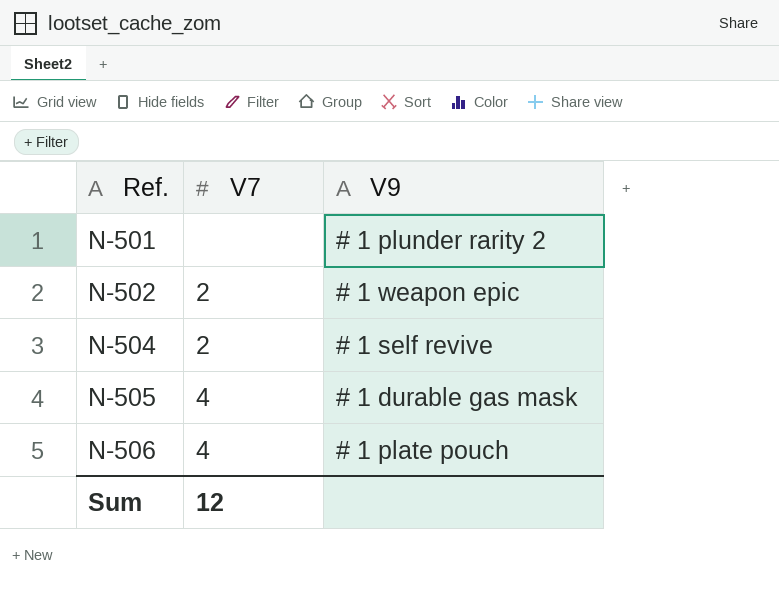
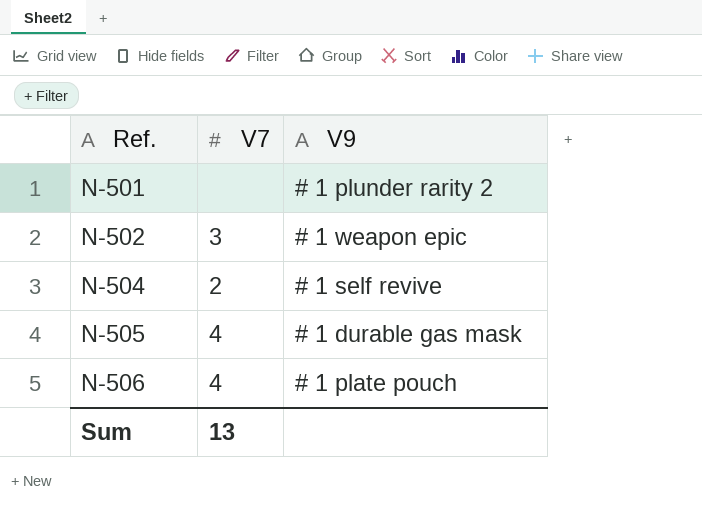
N-502 | V7: 2 -> 3
Sum | V7: 12 -> 13

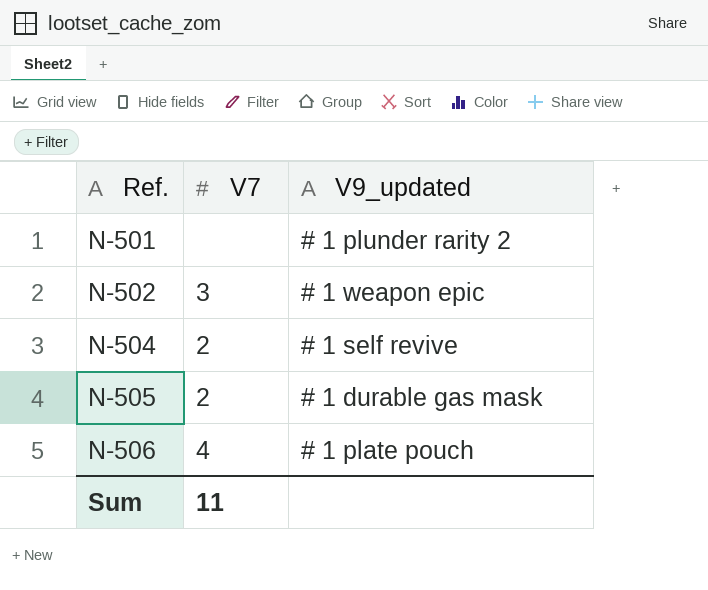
column name: V9 -> V9_updated
N-505 | V7: 4 -> 2
Sum | V7: 13 -> 11

